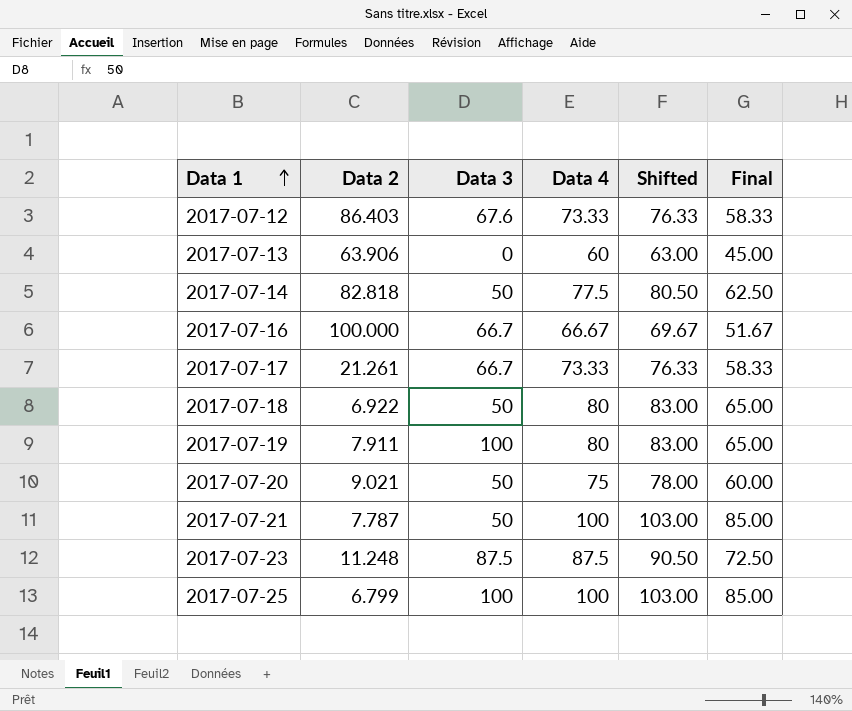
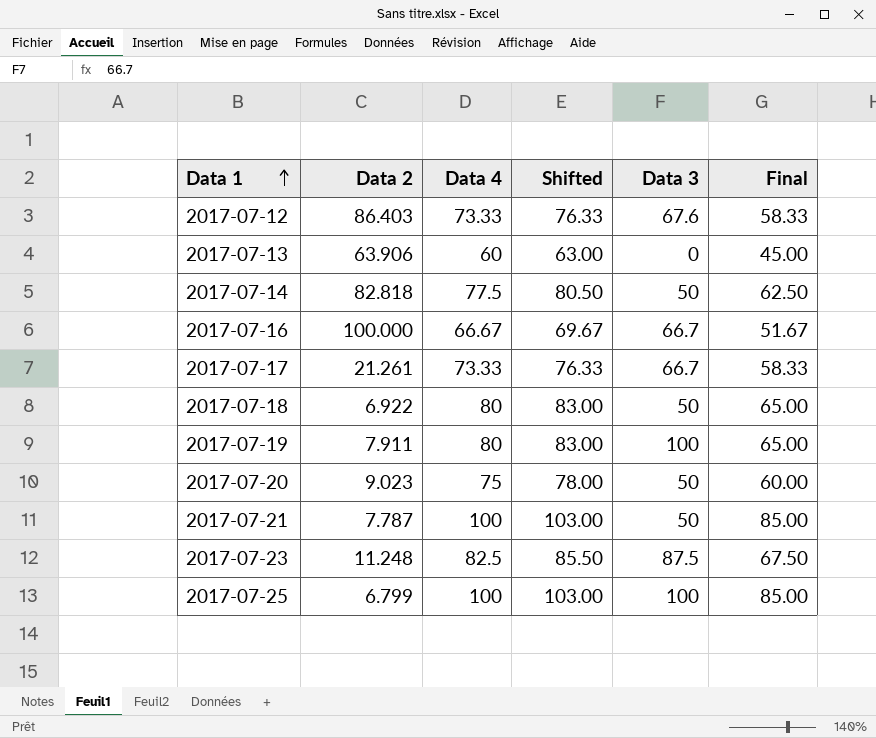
column Data 3 | position: 3 -> 5
2017-07-20 | Data 2: 9.021 -> 9.023
2017-07-23 | Data 4: 87.5 -> 82.5
2017-07-23 | Shifted: 90.50 -> 85.50
2017-07-23 | Final: 72.50 -> 67.50

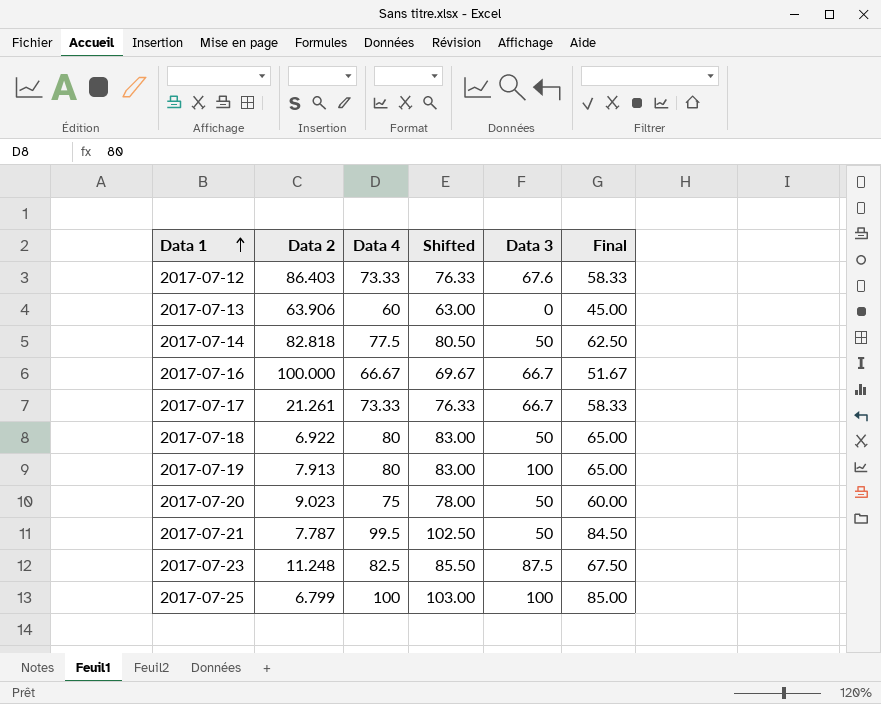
2017-07-19 | Data 2: 7.911 -> 7.913
2017-07-21 | Data 4: 100 -> 99.5
2017-07-21 | Shifted: 103.00 -> 102.50
2017-07-21 | Final: 85.00 -> 84.50

